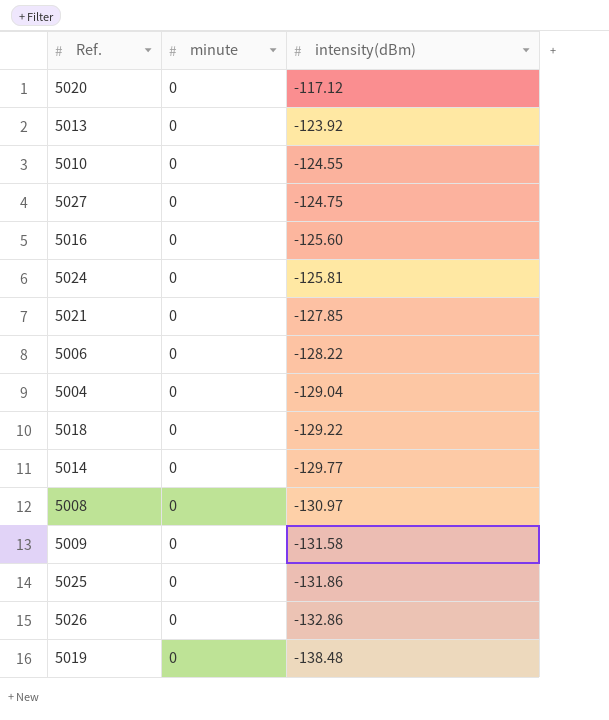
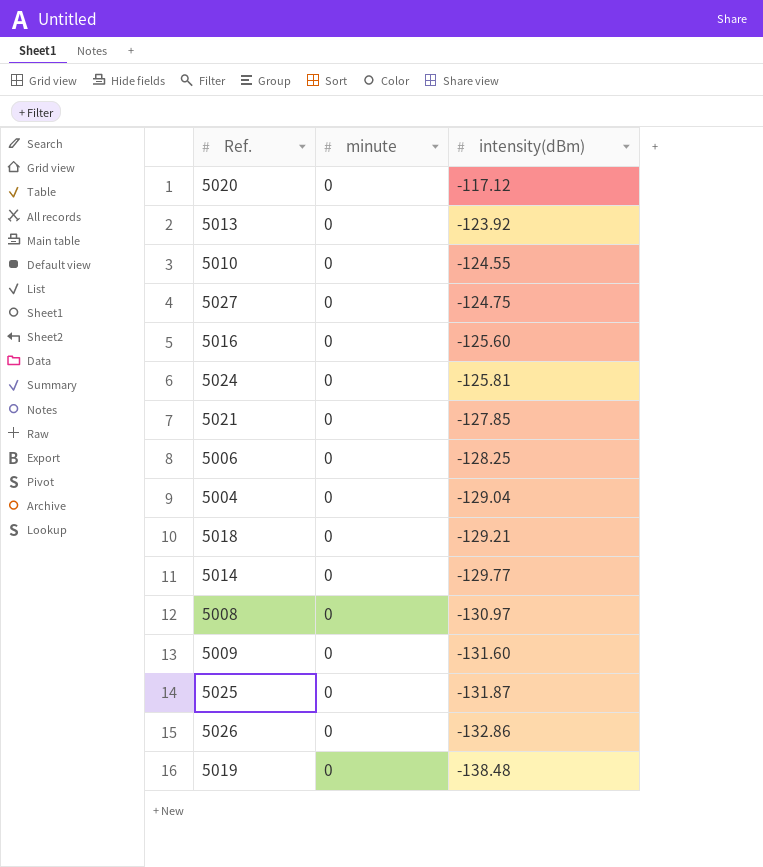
5006 | intensity(dBm): -128.22 -> -128.25
5018 | intensity(dBm): -129.22 -> -129.21
5009 | intensity(dBm): -131.58 -> -131.60
5025 | intensity(dBm): -131.86 -> -131.87

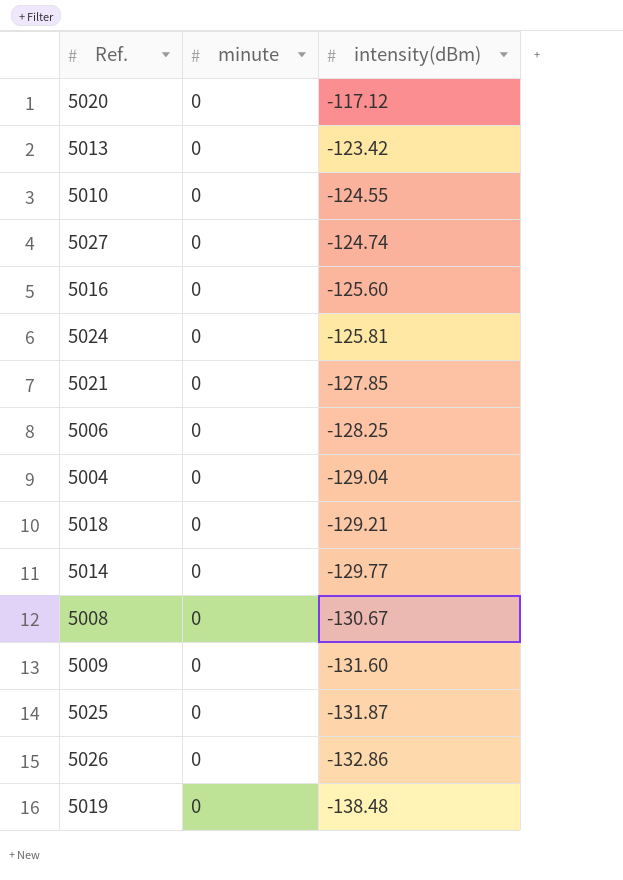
5013 | intensity(dBm): -123.92 -> -123.42
5027 | intensity(dBm): -124.75 -> -124.74
5008 | intensity(dBm): -130.97 -> -130.67

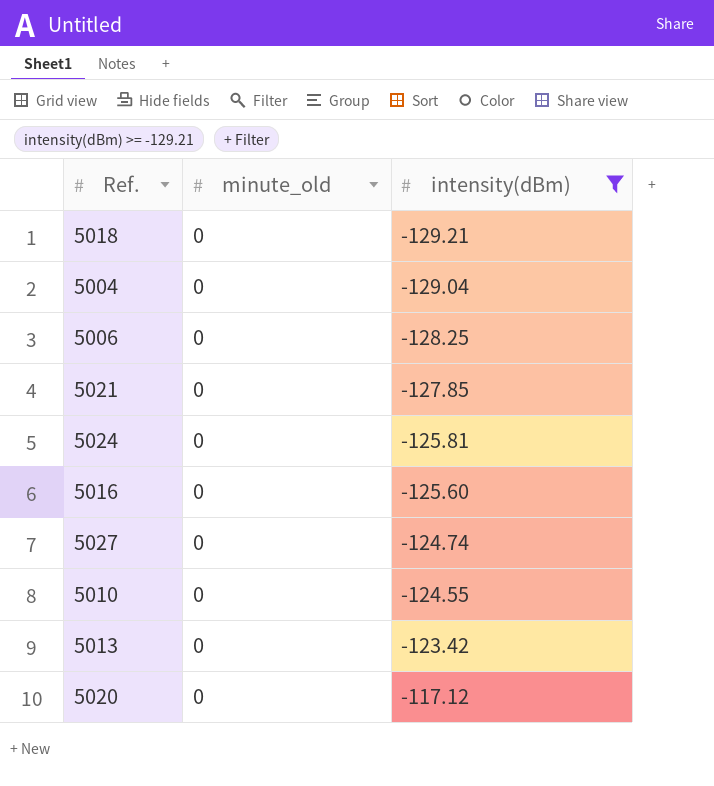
filter: none -> intensity(dBm) >= -129.21
row order: intensity(dBm) descending -> intensity(dBm) ascending
column name: minute -> minute_old

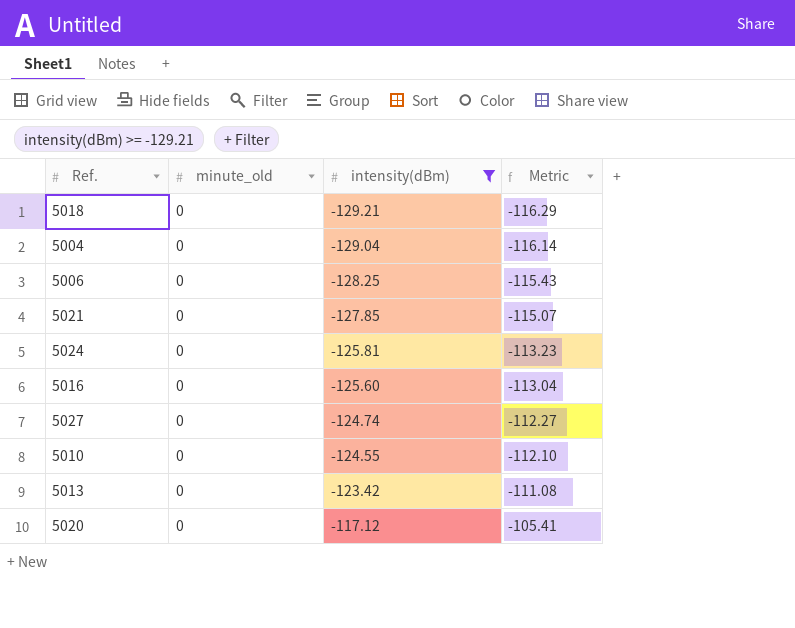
column Metric | formula: none -> [intensity(dBm)] * 0.9

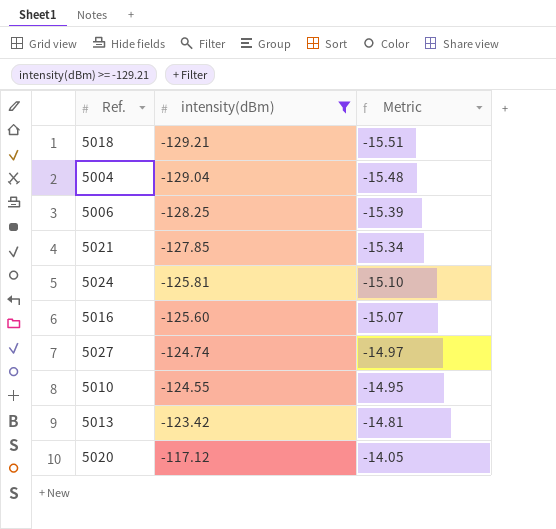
column minute_old | position: 2 -> none
column Metric | formula: [intensity(dBm)] * 0.9 -> [intensity(dBm)] * 0.12

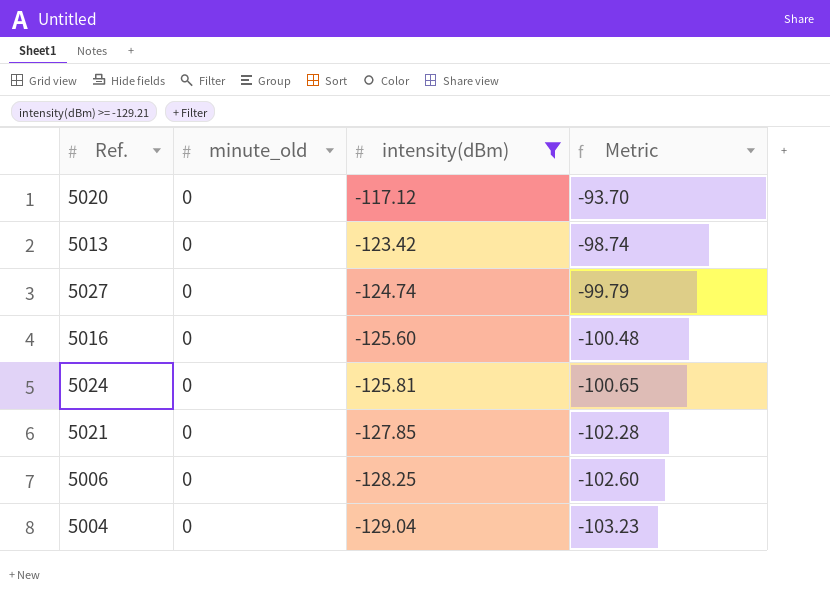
row order: intensity(dBm) ascending -> intensity(dBm) descending
column minute_old | position: none -> 2
column Metric | formula: [intensity(dBm)] * 0.12 -> [intensity(dBm)] * 0.8
row 5018: -129.21 | -15.51 -> none
row 5010: -124.55 | -14.95 -> none

